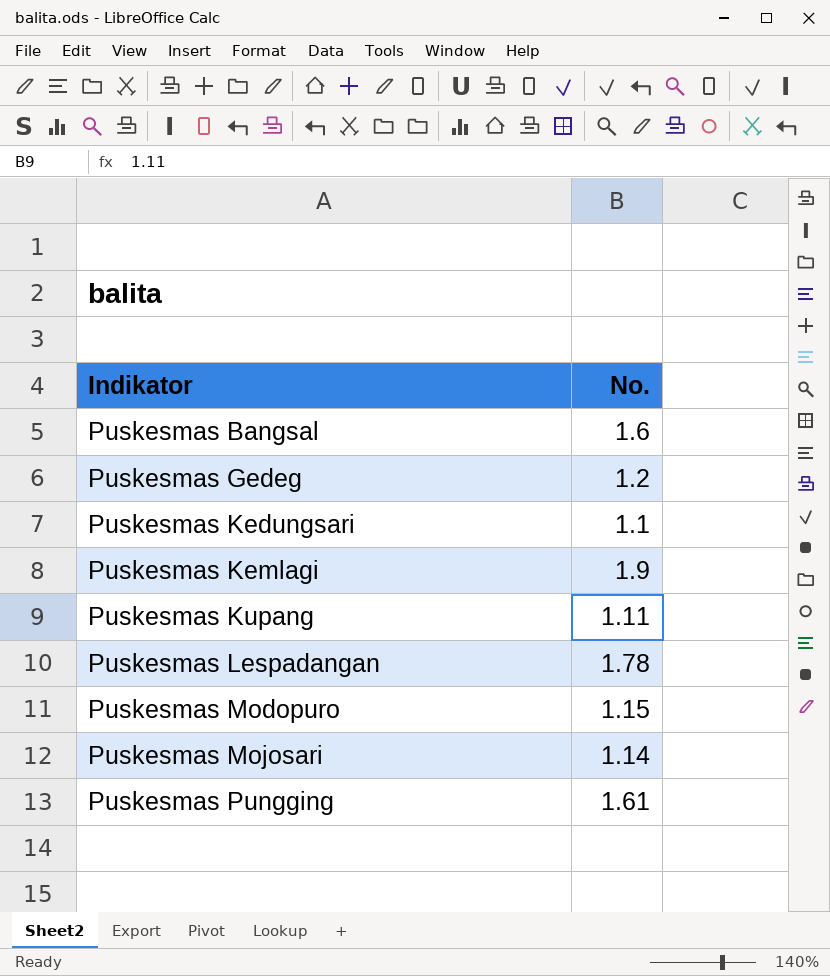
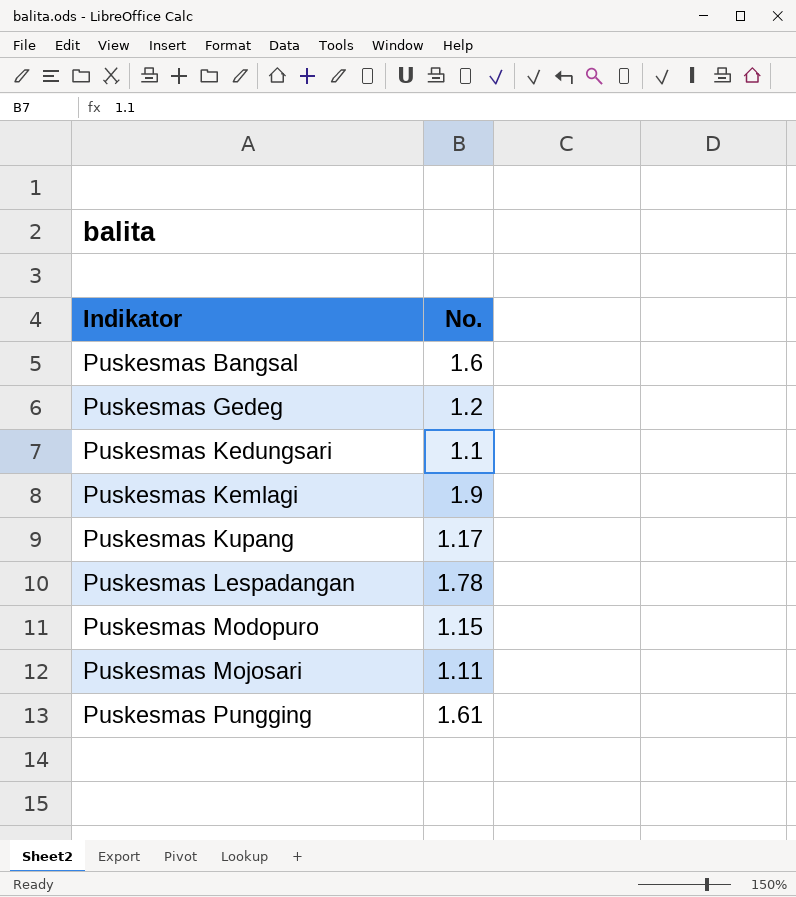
Puskesmas Kupang | No.: 1.11 -> 1.17
Puskesmas Mojosari | No.: 1.14 -> 1.11

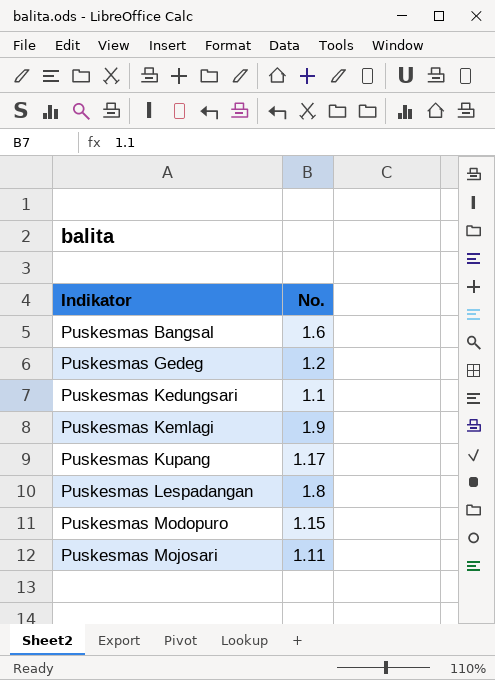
row Puskesmas Pungging: 1.61 -> none
Puskesmas Lespadangan | No.: 1.78 -> 1.8

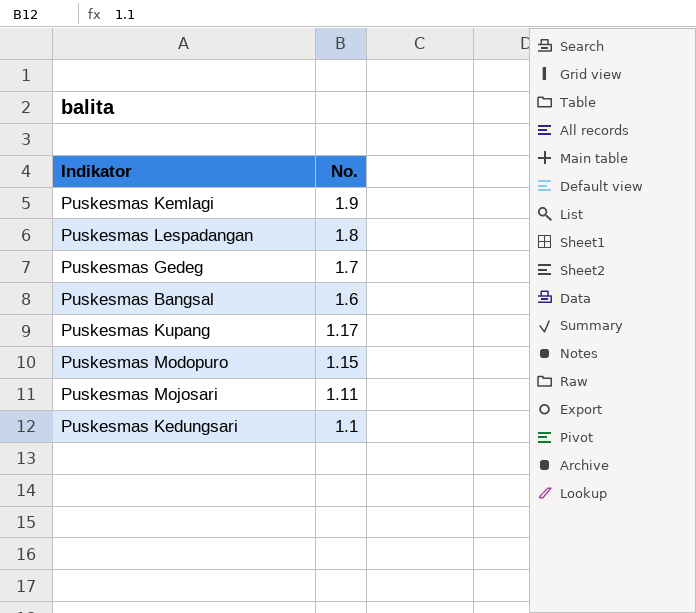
row order: Indikator ascending -> No. descending
Puskesmas Gedeg | No.: 1.2 -> 1.7

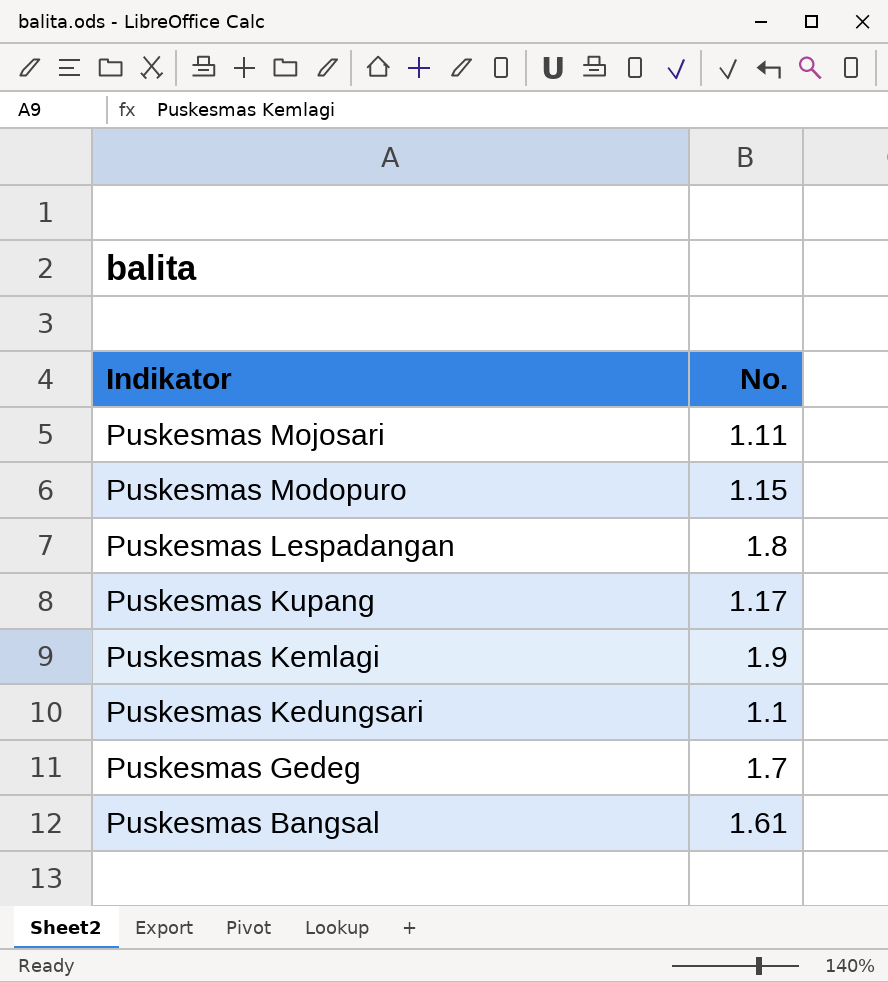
row order: No. descending -> Indikator descending
Puskesmas Bangsal | No.: 1.6 -> 1.61

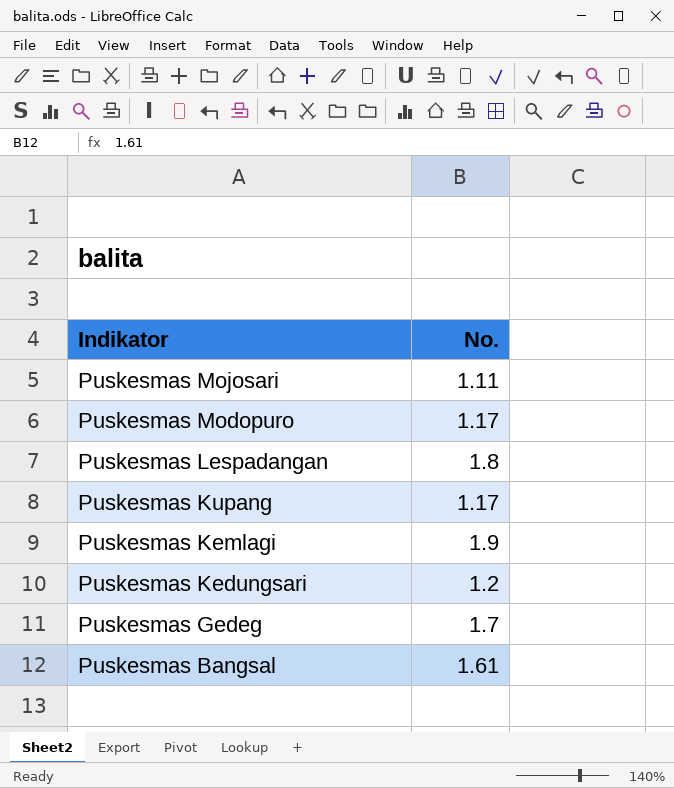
Puskesmas Modopuro | No.: 1.15 -> 1.17
Puskesmas Kedungsari | No.: 1.1 -> 1.2

